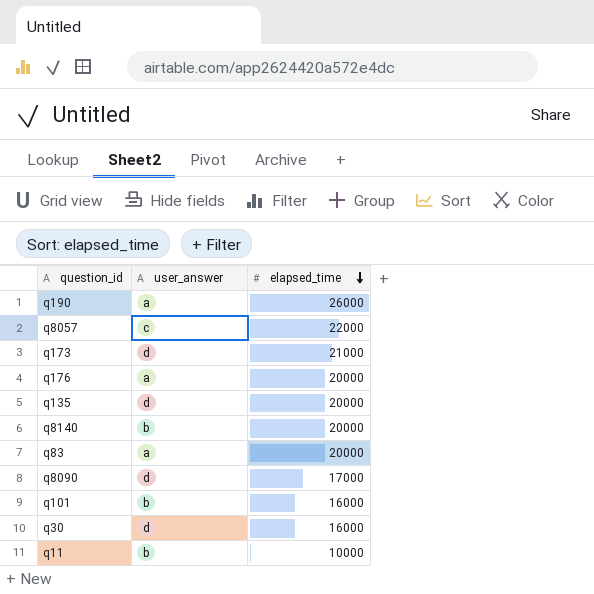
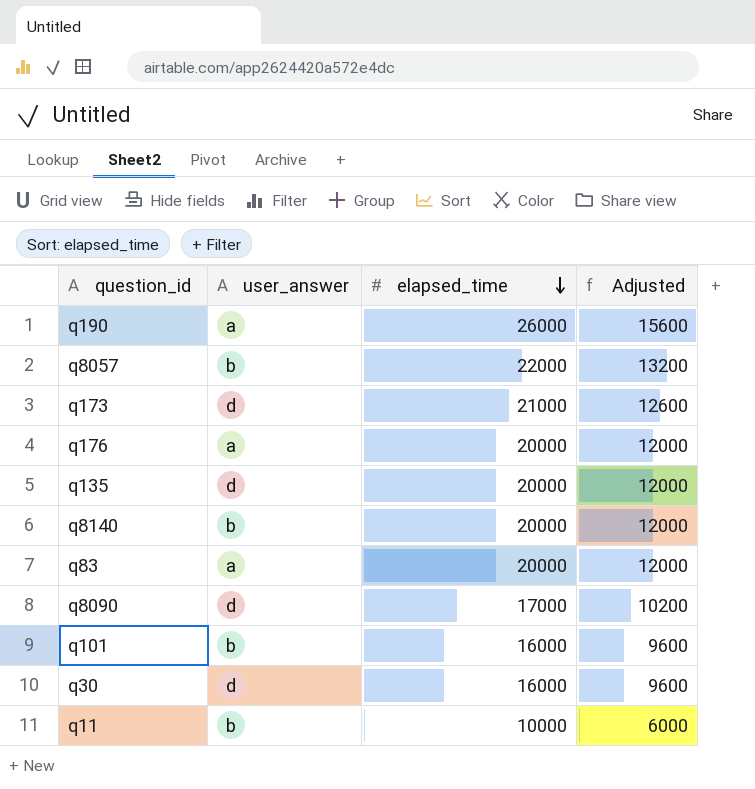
column Adjusted | formula: none -> [elapsed_time] * 0.6
q8057 | user_answer: c -> b

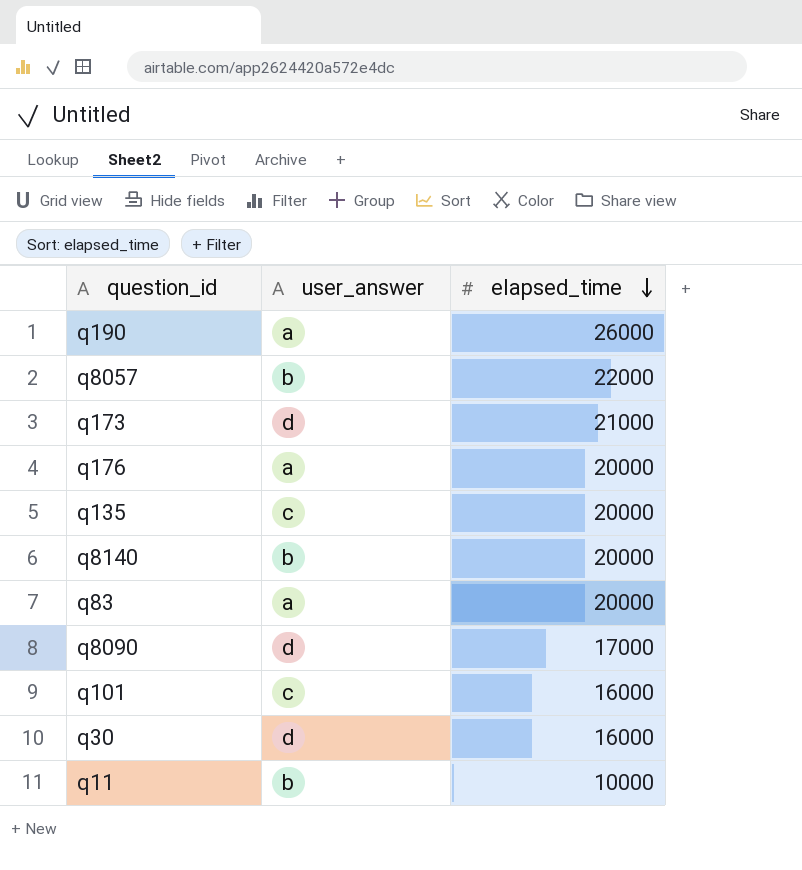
column Adjusted | formula: [elapsed_time] * 0.6 -> none
q135 | user_answer: d -> c
q101 | user_answer: b -> c

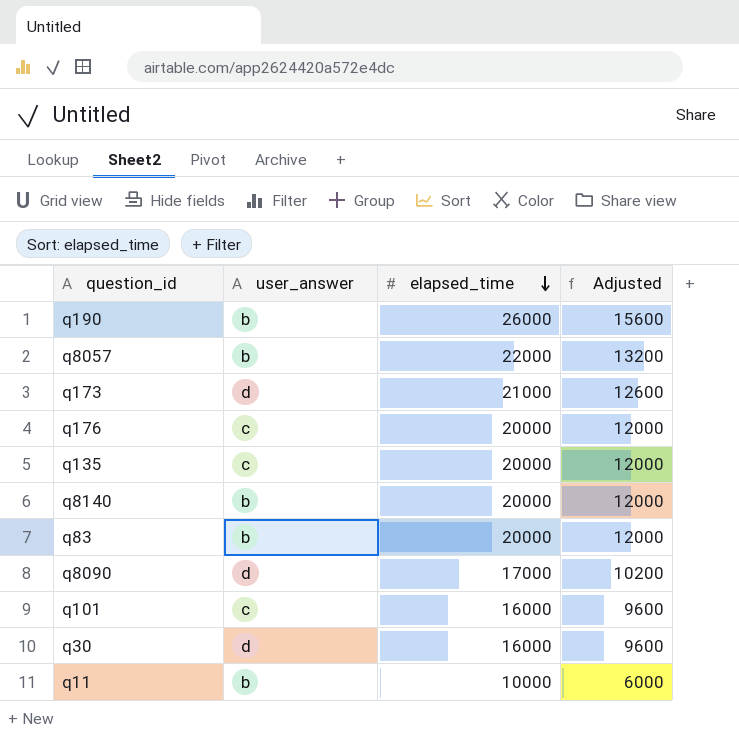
column Adjusted | formula: none -> [elapsed_time] * 0.6
q190 | user_answer: a -> b
q176 | user_answer: a -> c
q83 | user_answer: a -> b

